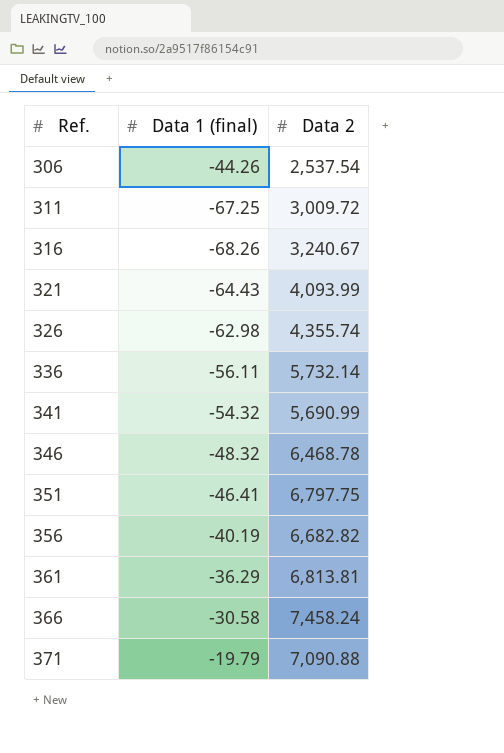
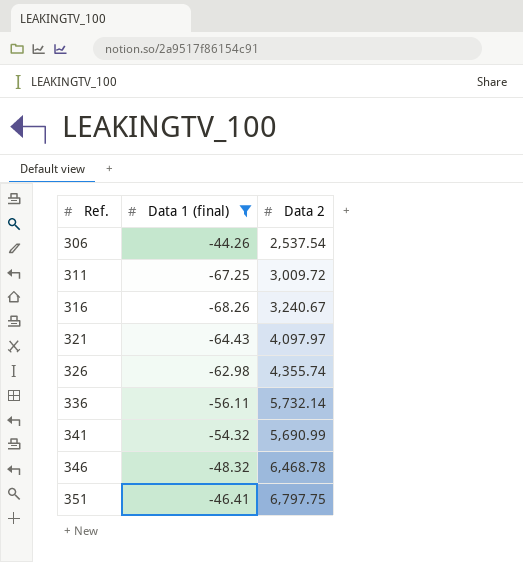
filter: none -> Data 1 (final) <= -44.26
321 | Data 2: 4,093.99 -> 4,097.97

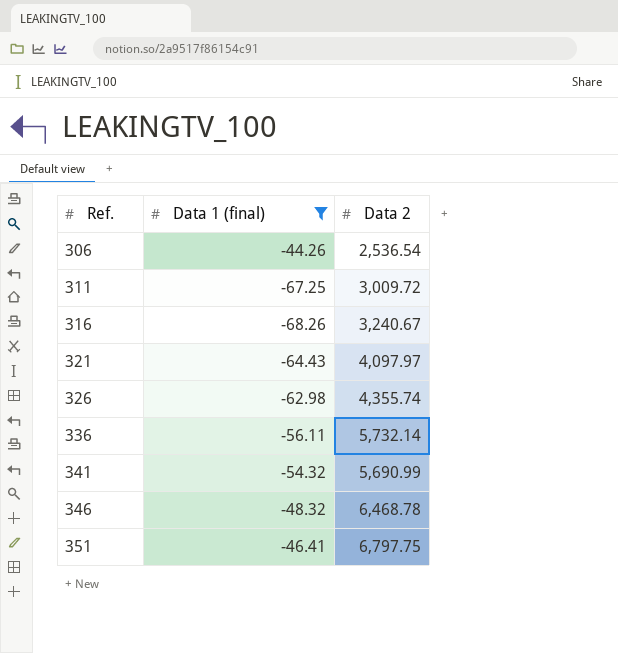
306 | Data 2: 2,537.54 -> 2,536.54

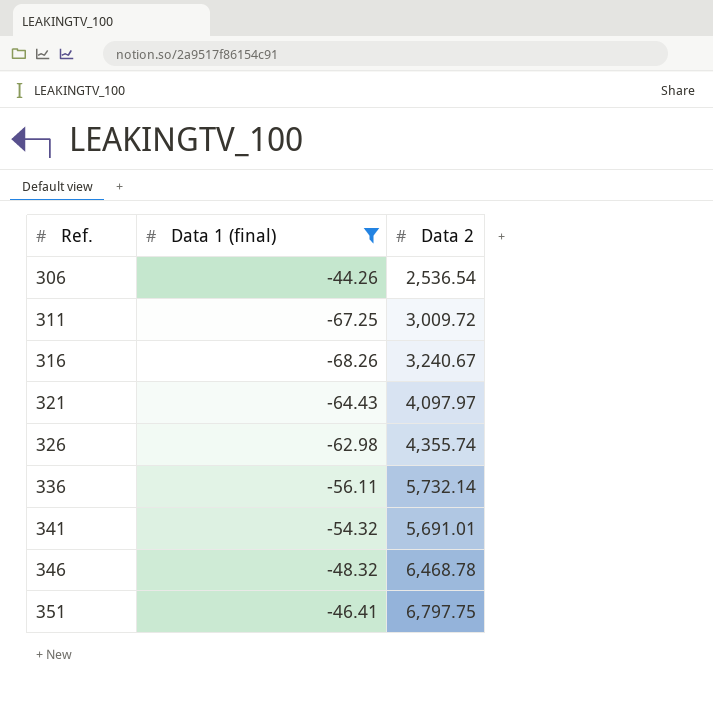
341 | Data 2: 5,690.99 -> 5,691.01

